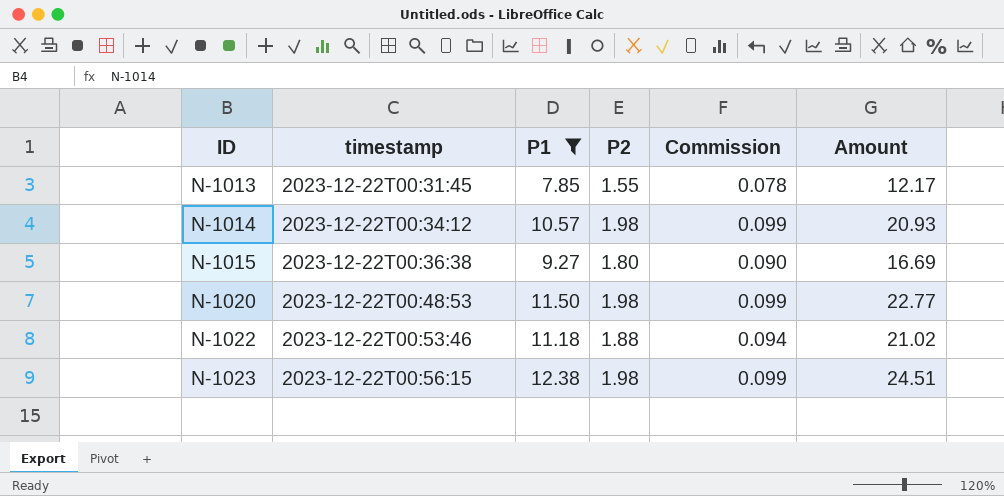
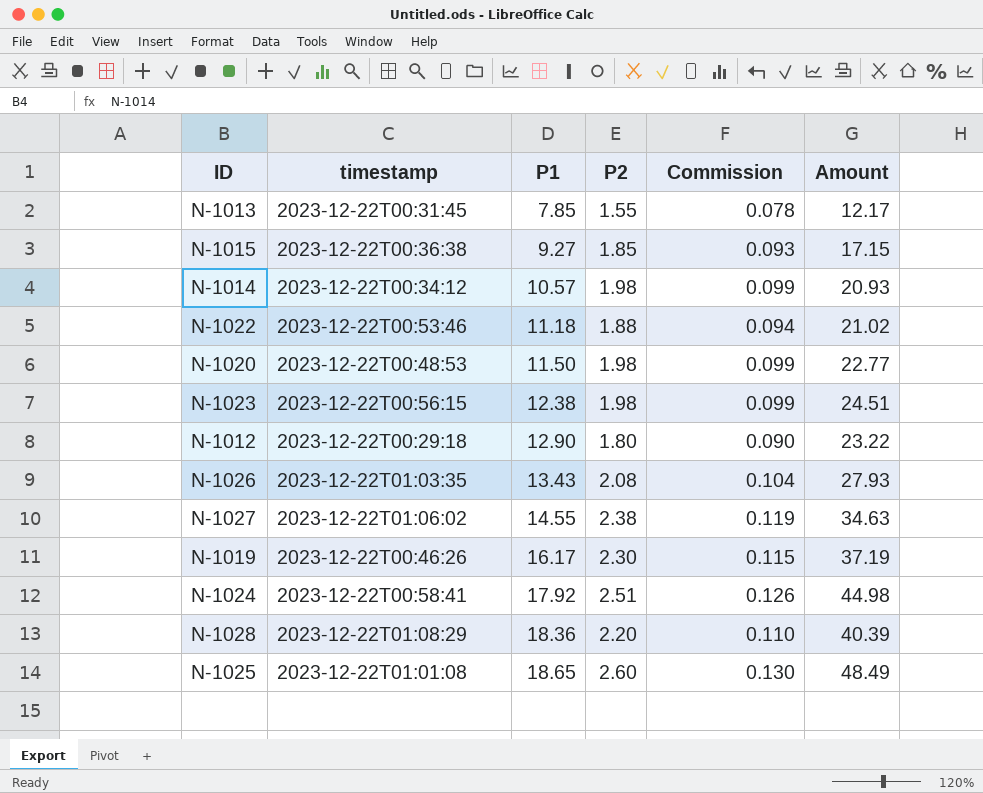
filter: P1 <= 12.38 -> none
row order: ID ascending -> P1 ascending
N-1015 | P2: 1.80 -> 1.85
N-1015 | Commission: 0.090 -> 0.093
N-1015 | Amount: 16.69 -> 17.15

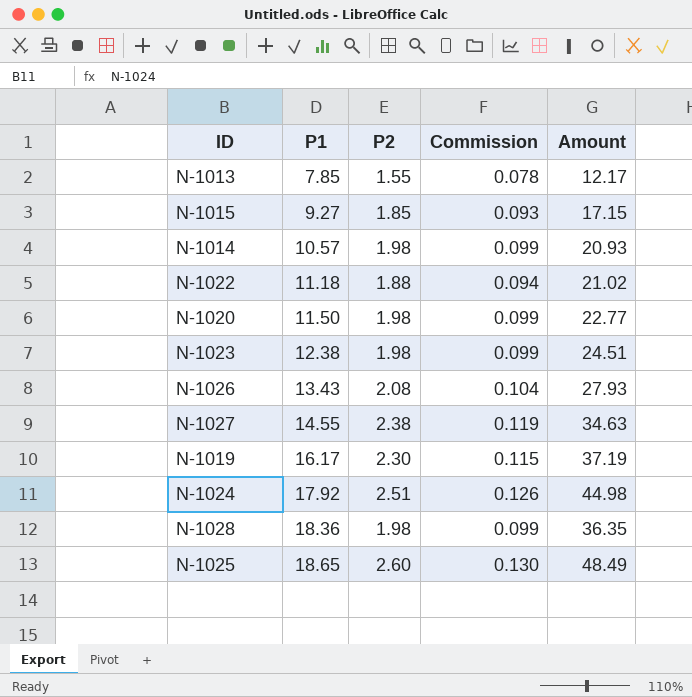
column timestamp | position: 2 -> none
row N-1012: 2023-12-22T00:29:18 | 12.90 | 1.80 | 0.090 | 23.22 -> none
N-1028 | P2: 2.20 -> 1.98
N-1028 | Commission: 0.110 -> 0.099
N-1028 | Amount: 40.39 -> 36.35

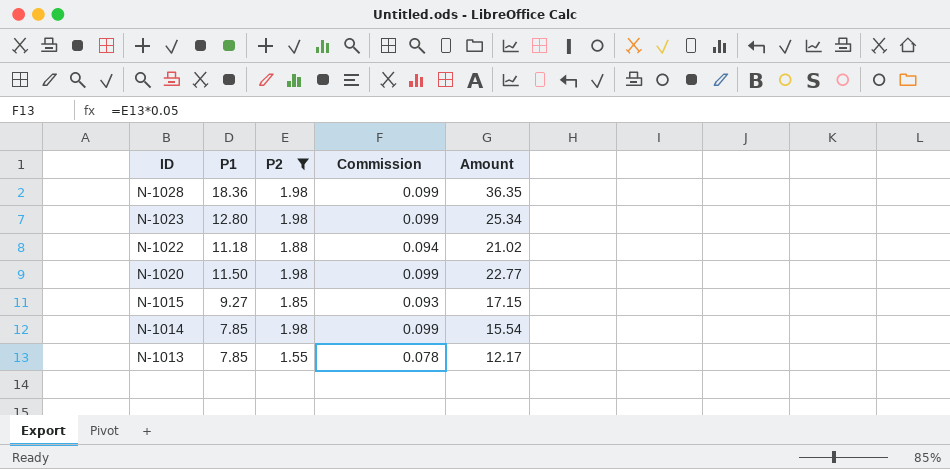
filter: none -> P2 <= 1.98
row order: P1 ascending -> ID descending
N-1023 | P1: 12.38 -> 12.80
N-1023 | Amount: 24.51 -> 25.34
N-1014 | P1: 10.57 -> 7.85
N-1014 | Amount: 20.93 -> 15.54

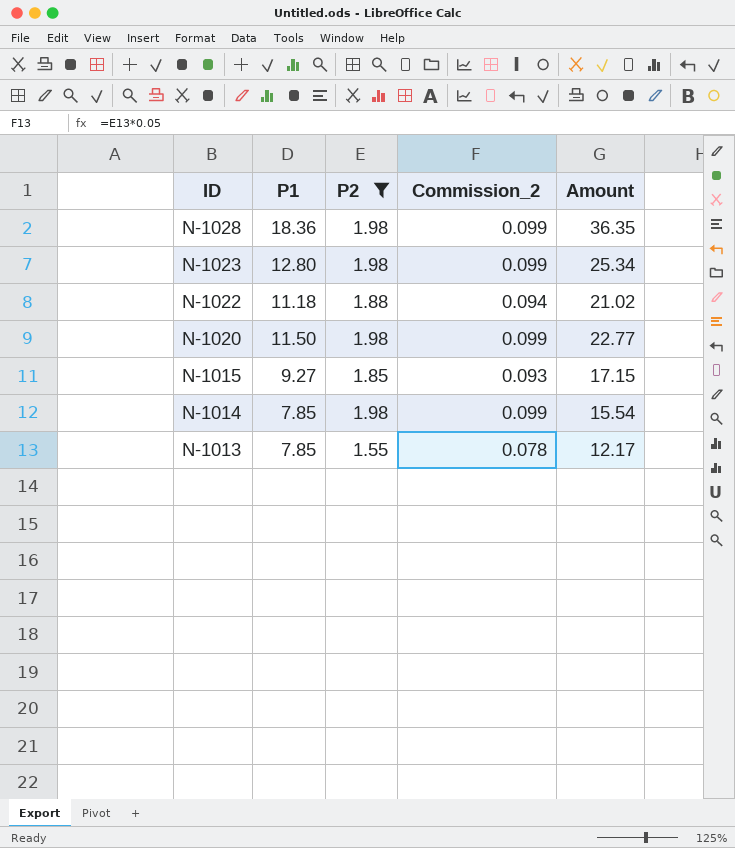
column name: Commission -> Commission_2

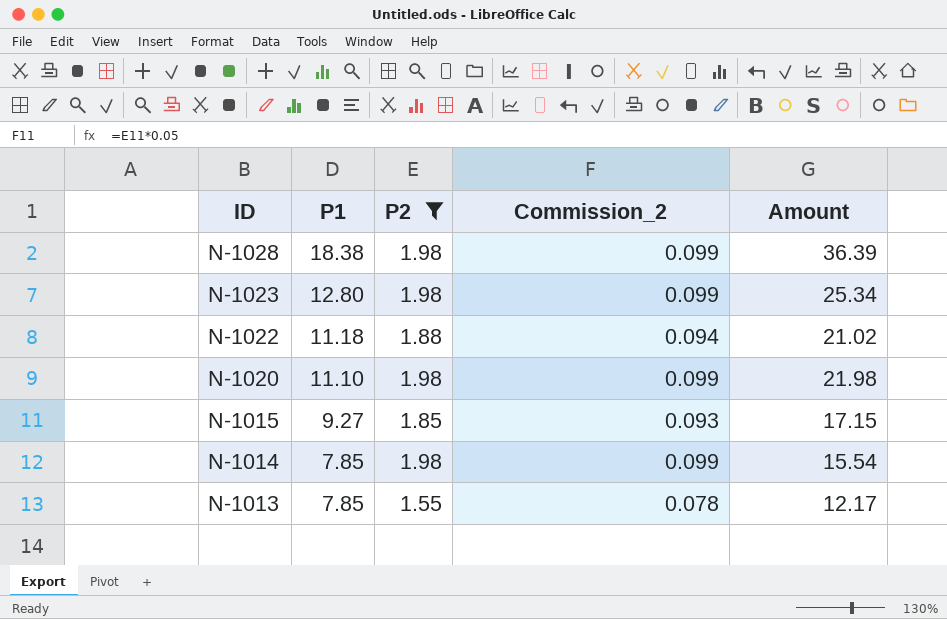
N-1028 | P1: 18.36 -> 18.38
N-1028 | Amount: 36.35 -> 36.39
N-1020 | P1: 11.50 -> 11.10
N-1020 | Amount: 22.77 -> 21.98

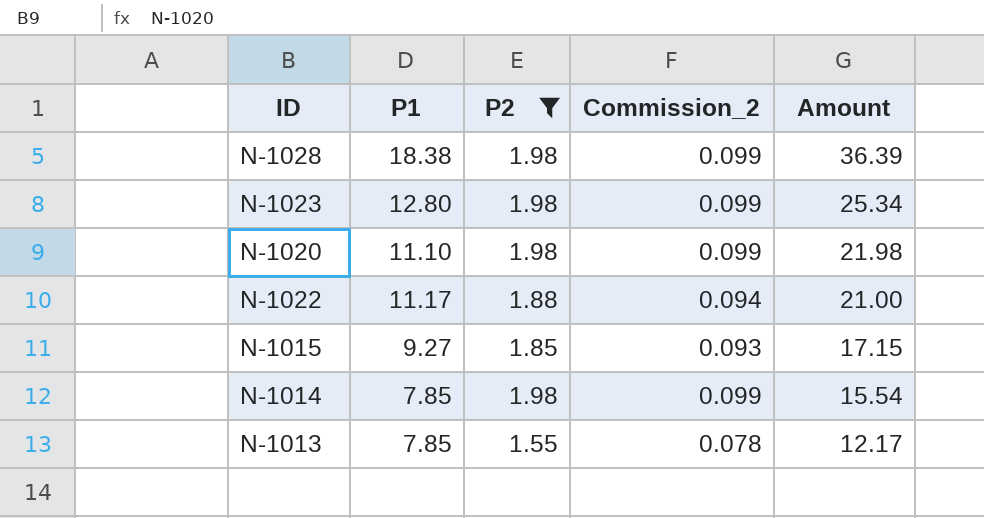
row order: ID descending -> Amount descending
N-1022 | P1: 11.18 -> 11.17
N-1022 | Amount: 21.02 -> 21.00

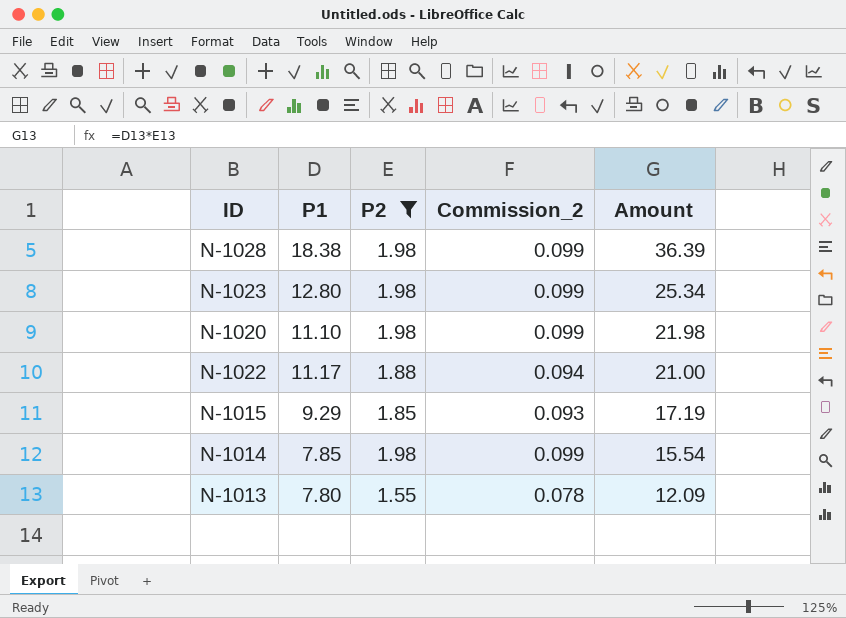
N-1015 | P1: 9.27 -> 9.29
N-1015 | Amount: 17.15 -> 17.19
N-1013 | P1: 7.85 -> 7.80
N-1013 | Amount: 12.17 -> 12.09

